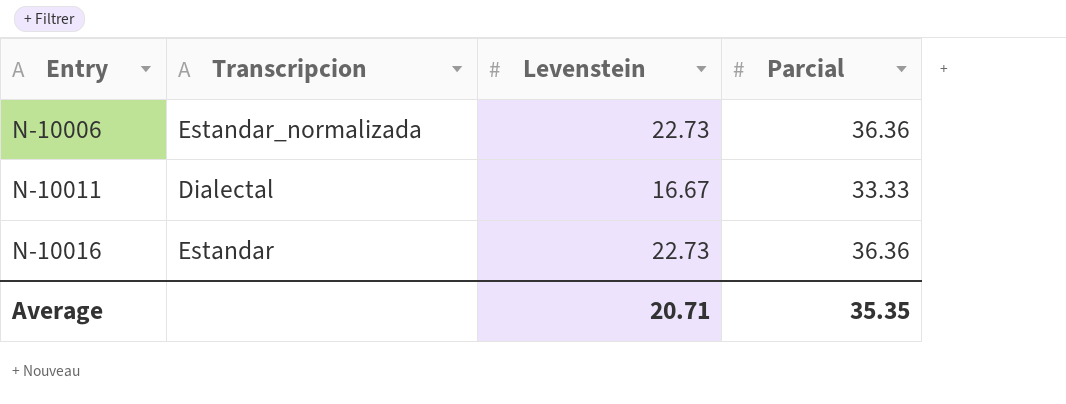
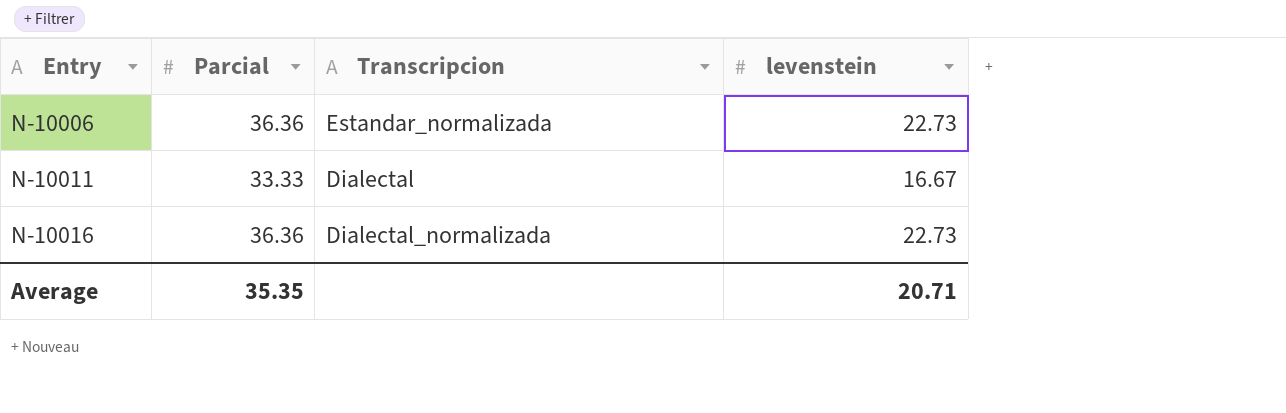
column Parcial | position: 4 -> 2
column name: Levenstein -> levenstein
N-10016 | Transcripcion: Estandar -> Dialectal_normalizada

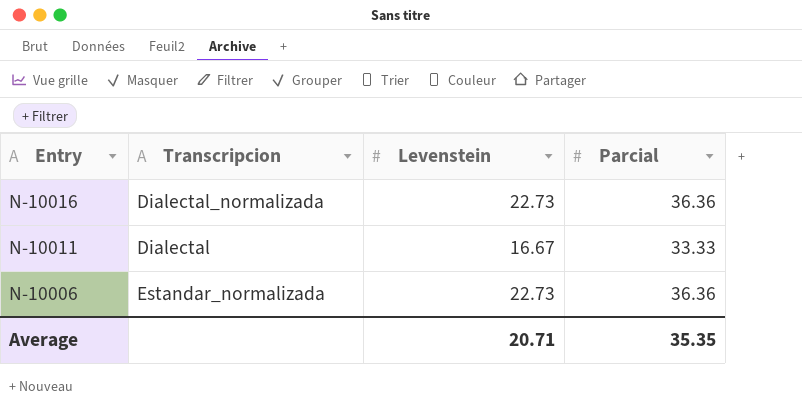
row order: Entry ascending -> Entry descending
column name: levenstein -> Levenstein
column Parcial | position: 2 -> 4

